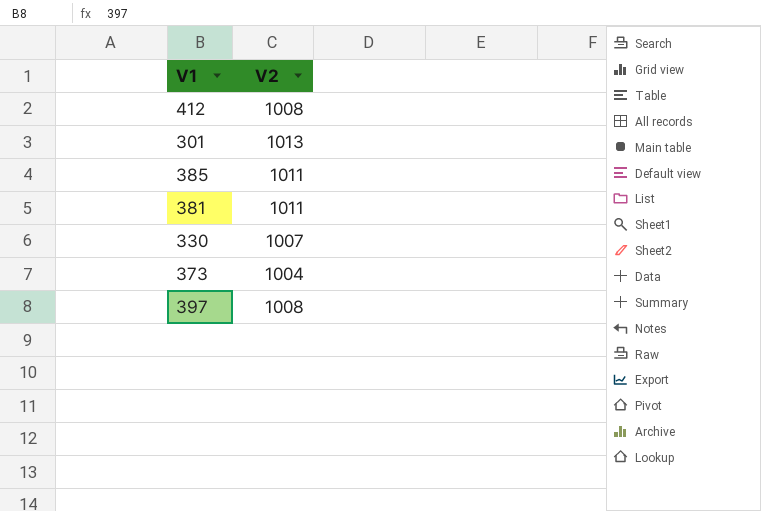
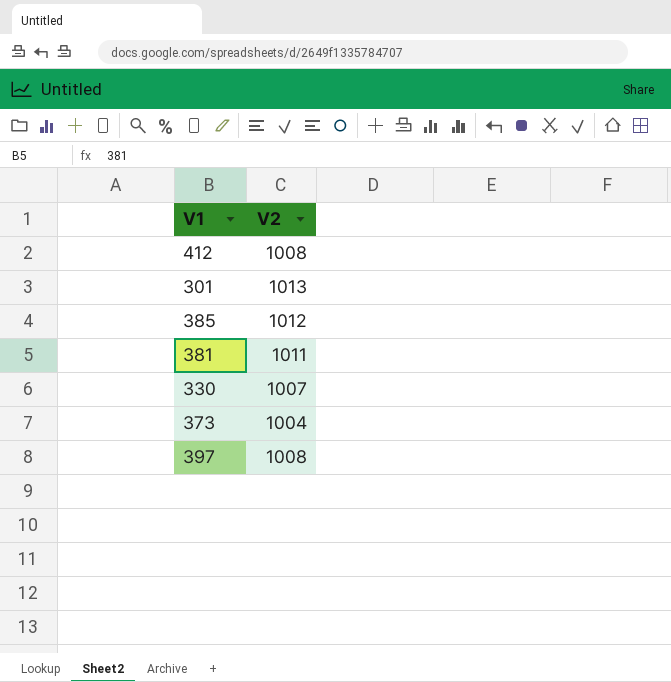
385 | V2: 1011 -> 1012

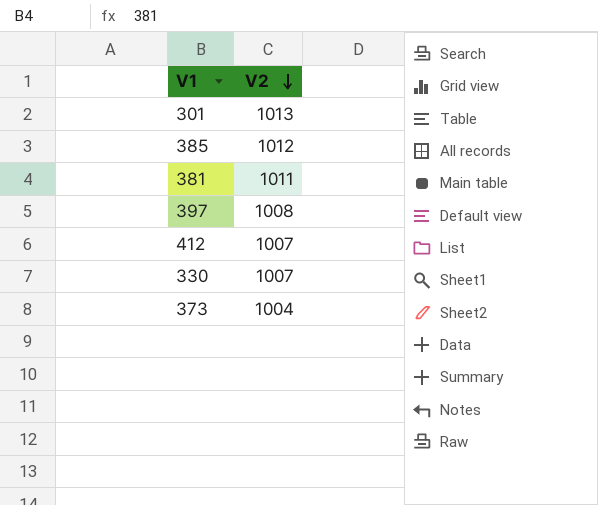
row order: none -> V2 descending
412 | V2: 1008 -> 1007

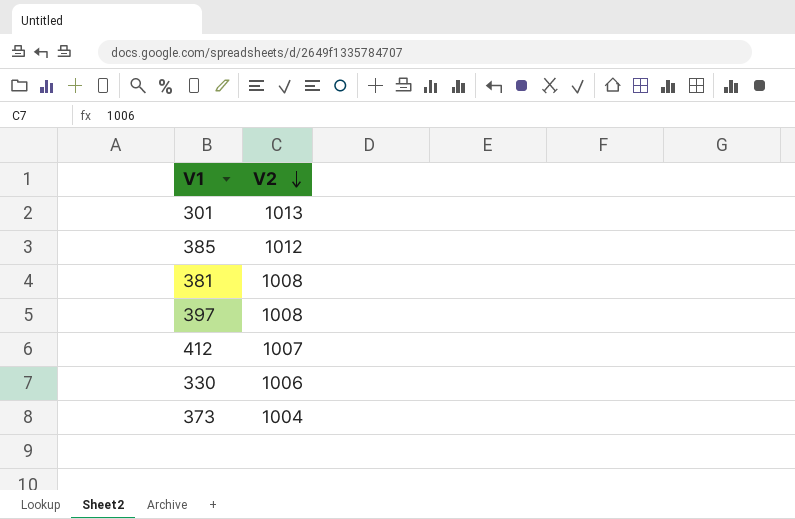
381 | V2: 1011 -> 1008
330 | V2: 1007 -> 1006

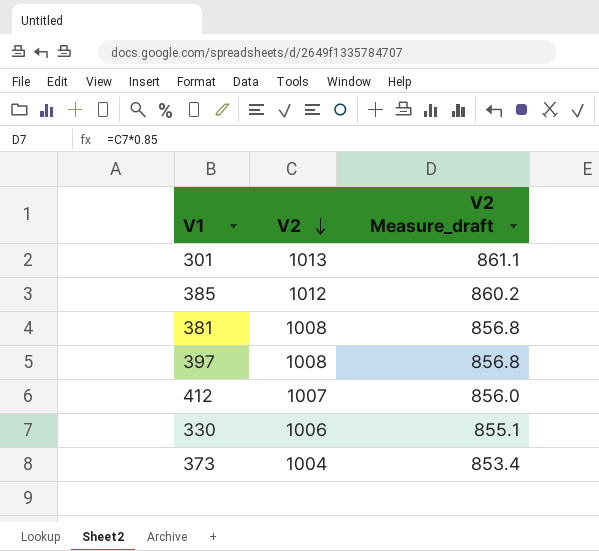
column V2 Measure_draft | formula: none -> [V2] * 0.85

